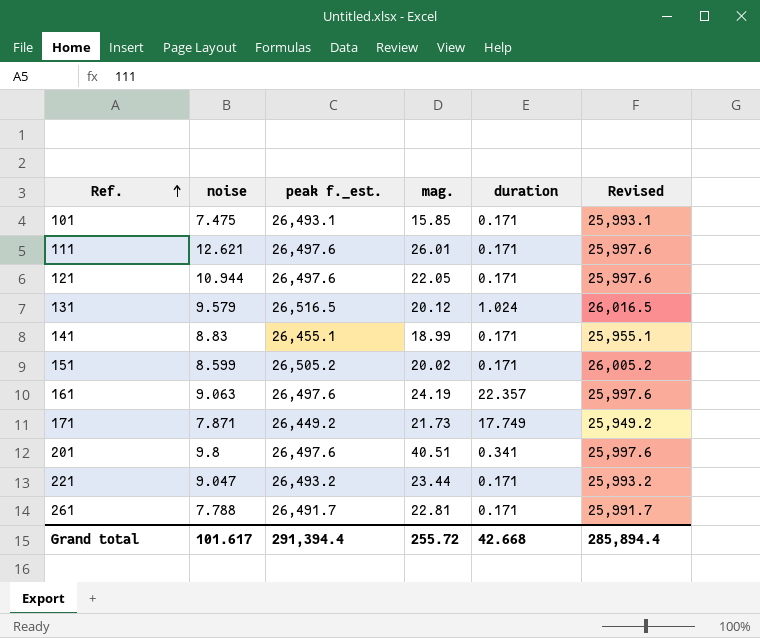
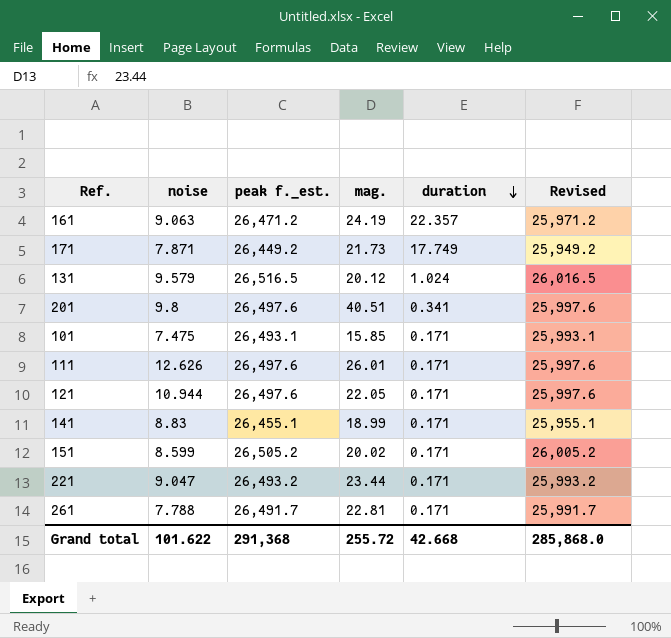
row order: Ref. ascending -> duration descending
161 | peak f._est.: 26,497.6 -> 26,471.2
161 | Revised: 25,997.6 -> 25,971.2
111 | noise: 12.621 -> 12.626
Grand total | noise: 101.617 -> 101.622
Grand total | peak f._est.: 291,394.4 -> 291,368
Grand total | Revised: 285,894.4 -> 285,868.0

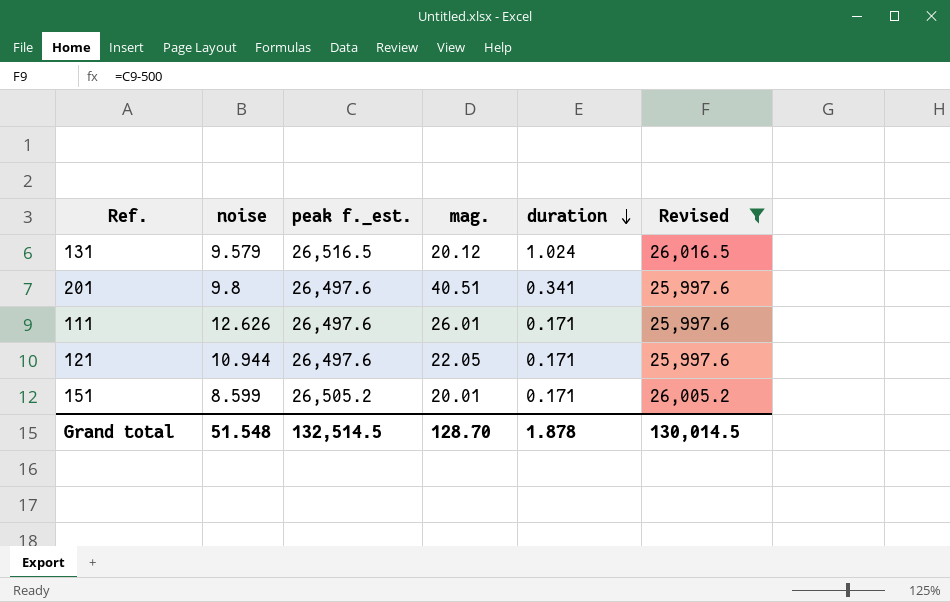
filter: none -> Revised >= 25,997.6
151 | mag.: 20.02 -> 20.01
Grand total | noise: 101.622 -> 51.548
Grand total | peak f._est.: 291,368 -> 132,514.5
Grand total | mag.: 255.72 -> 128.70
Grand total | duration: 42.668 -> 1.878
Grand total | Revised: 285,868.0 -> 130,014.5

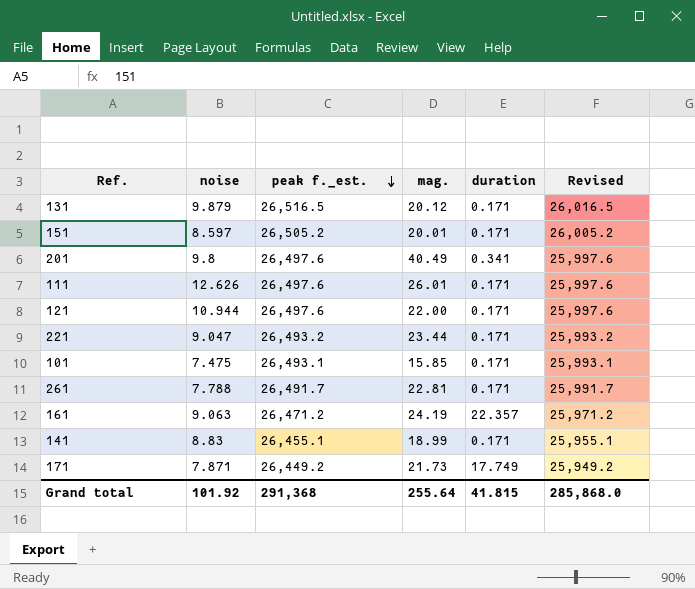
filter: Revised >= 25,997.6 -> none
row order: duration descending -> peak f._est. descending
131 | noise: 9.579 -> 9.879
131 | duration: 1.024 -> 0.171
151 | noise: 8.599 -> 8.597
201 | mag.: 40.51 -> 40.49
121 | mag.: 22.05 -> 22.00
Grand total | noise: 51.548 -> 101.92
Grand total | peak f._est.: 132,514.5 -> 291,368
Grand total | mag.: 128.70 -> 255.64
Grand total | duration: 1.878 -> 41.815
Grand total | Revised: 130,014.5 -> 285,868.0

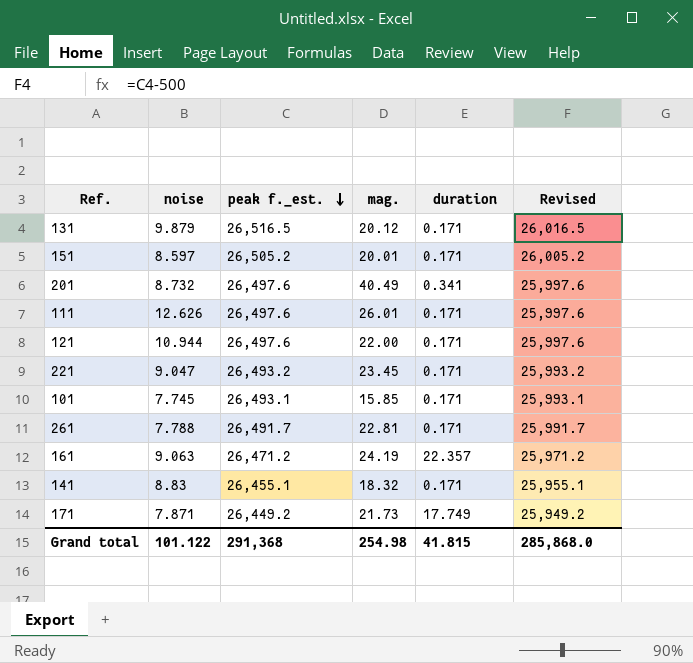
201 | noise: 9.8 -> 8.732
221 | mag.: 23.44 -> 23.45
101 | noise: 7.475 -> 7.745
141 | mag.: 18.99 -> 18.32
Grand total | noise: 101.92 -> 101.122
Grand total | mag.: 255.64 -> 254.98

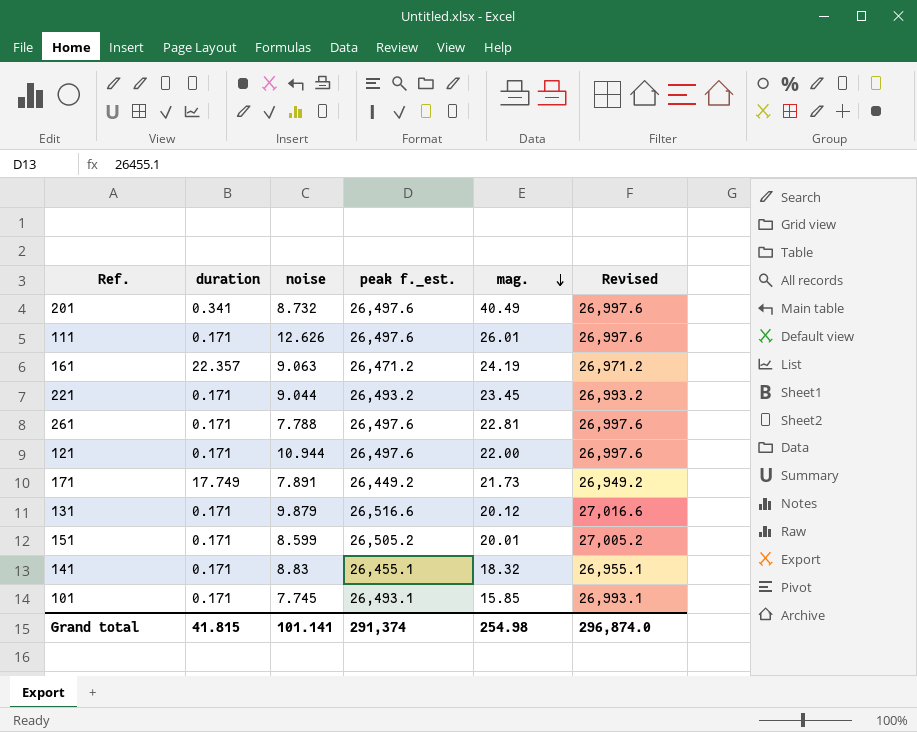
row order: peak f._est. descending -> mag. descending
column duration | position: 5 -> 2
column Revised | formula: [peak f._est.] - 500 -> [peak f._est.] + 500
221 | noise: 9.047 -> 9.044
261 | peak f._est.: 26,491.7 -> 26,497.6
171 | noise: 7.871 -> 7.891
131 | peak f._est.: 26,516.5 -> 26,516.6
151 | noise: 8.597 -> 8.599
Grand total | noise: 101.122 -> 101.141
Grand total | peak f._est.: 291,368 -> 291,374
Grand total | Revised: 285,868.0 -> 296,874.0

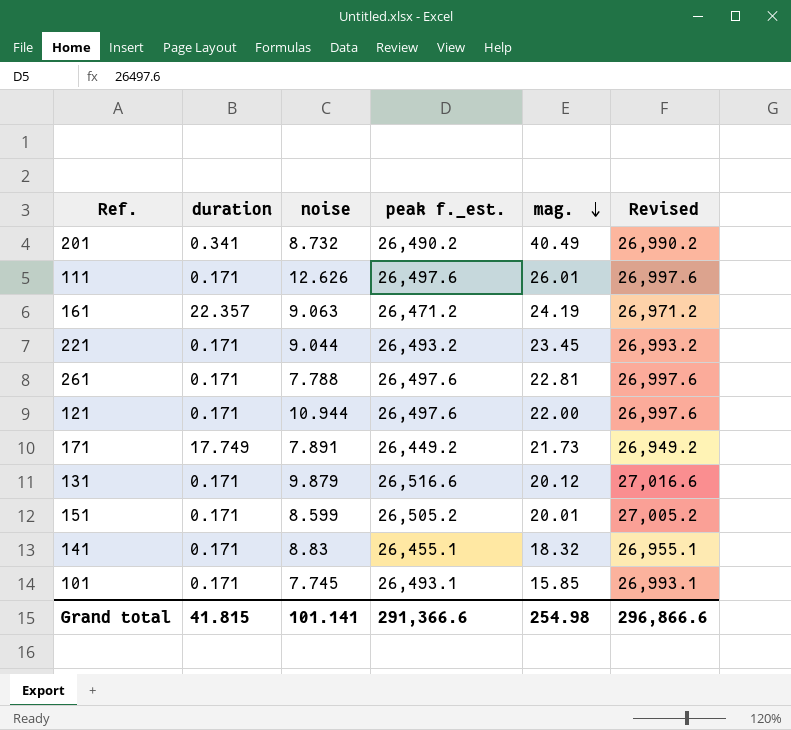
201 | peak f._est.: 26,497.6 -> 26,490.2
201 | Revised: 26,997.6 -> 26,990.2
Grand total | peak f._est.: 291,374 -> 291,366.6
Grand total | Revised: 296,874.0 -> 296,866.6

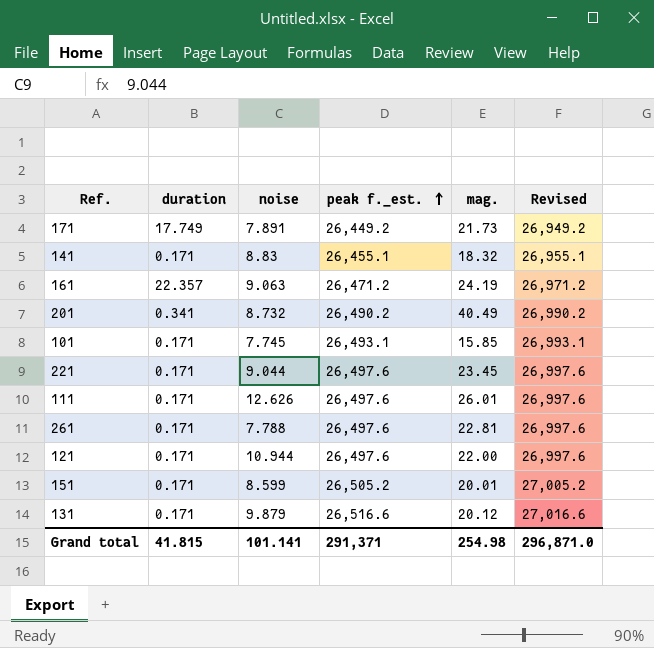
row order: mag. descending -> peak f._est. ascending
221 | peak f._est.: 26,493.2 -> 26,497.6
221 | Revised: 26,993.2 -> 26,997.6
Grand total | peak f._est.: 291,366.6 -> 291,371
Grand total | Revised: 296,866.6 -> 296,871.0

